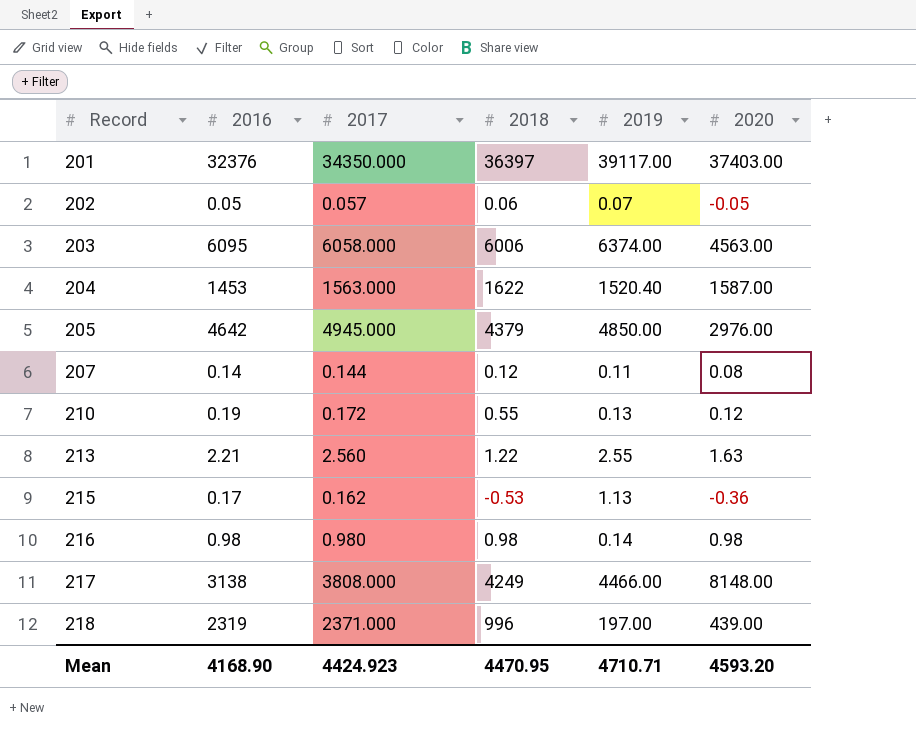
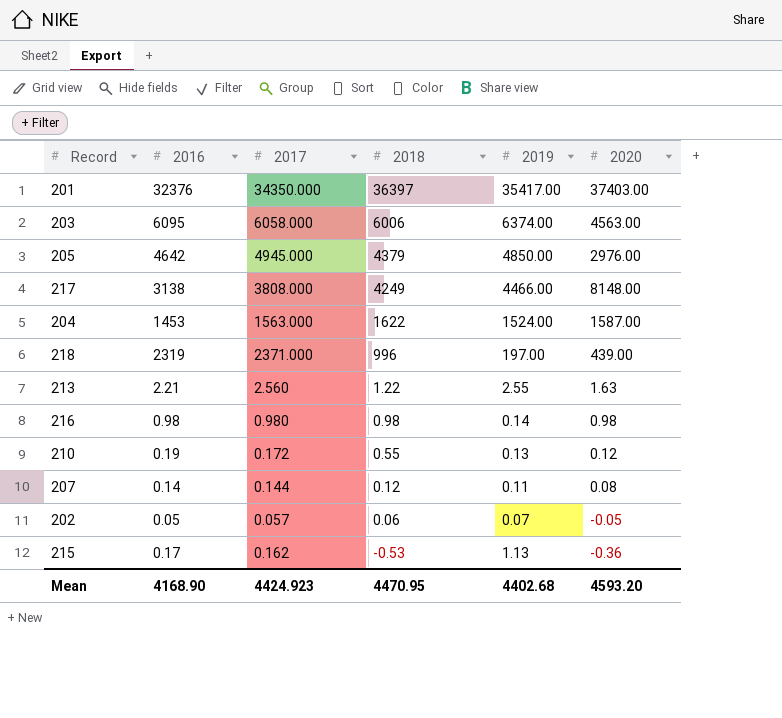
row order: Record ascending -> 2018 descending
201 | 2019: 39117.00 -> 35417.00
204 | 2019: 1520.40 -> 1524.00
Mean | 2019: 4710.71 -> 4402.68

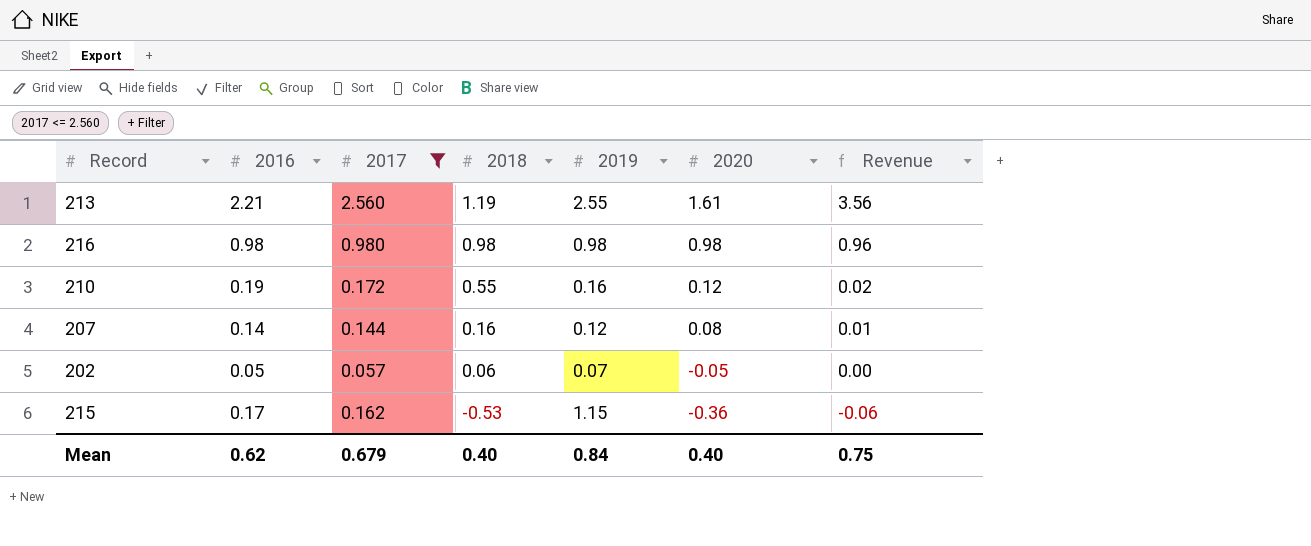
filter: none -> 2017 <= 2.560
column Revenue | formula: none -> [2016] * [2020]
213 | 2018: 1.22 -> 1.19
213 | 2020: 1.63 -> 1.61
216 | 2019: 0.14 -> 0.98
210 | 2019: 0.13 -> 0.16
207 | 2018: 0.12 -> 0.16
207 | 2019: 0.11 -> 0.12
215 | 2019: 1.13 -> 1.15
Mean | 2016: 4168.90 -> 0.62
Mean | 2017: 4424.923 -> 0.679
Mean | 2018: 4470.95 -> 0.40
Mean | 2019: 4402.68 -> 0.84
Mean | 2020: 4593.20 -> 0.40

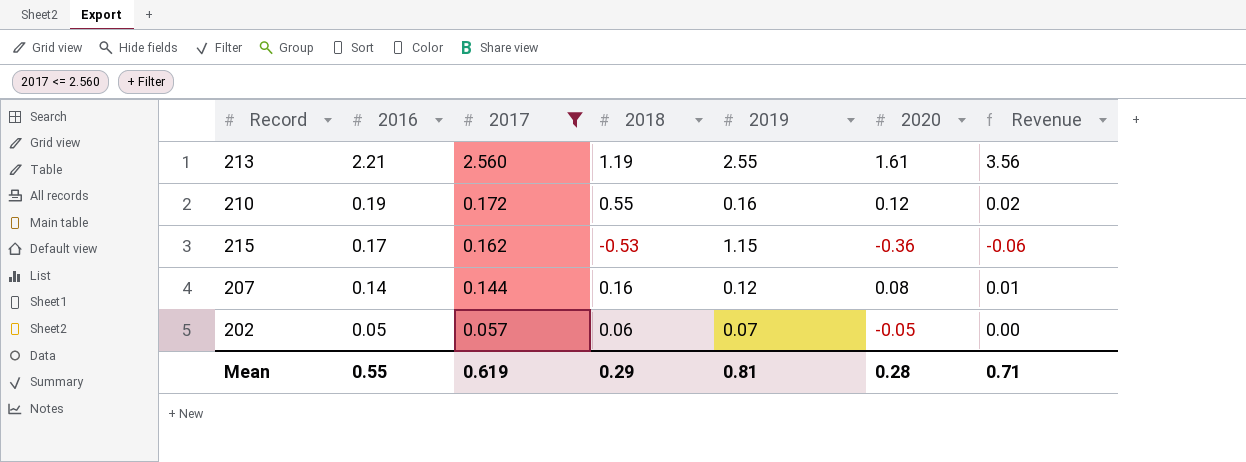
row order: 2018 descending -> 2016 descending
row 216: 0.98 | 0.980 | 0.98 | 0.98 | 0.98 | 0.96 -> none
Mean | 2016: 0.62 -> 0.55
Mean | 2017: 0.679 -> 0.619
Mean | 2018: 0.40 -> 0.29
Mean | 2019: 0.84 -> 0.81
Mean | 2020: 0.40 -> 0.28
Mean | Revenue: 0.75 -> 0.71

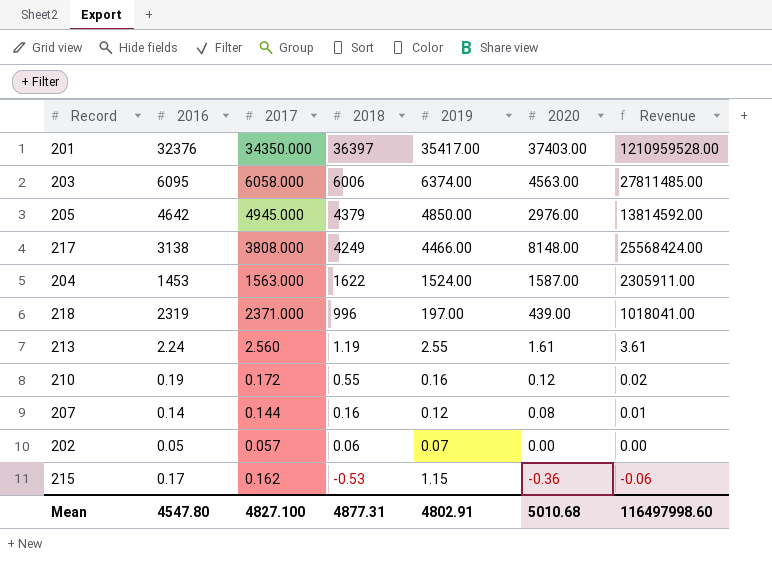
filter: 2017 <= 2.560 -> none
row order: 2016 descending -> 2018 descending
213 | 2016: 2.21 -> 2.24
213 | Revenue: 3.56 -> 3.61
202 | 2020: -0.05 -> 0.00
Mean | 2016: 0.55 -> 4547.80
Mean | 2017: 0.619 -> 4827.100
Mean | 2018: 0.29 -> 4877.31
Mean | 2019: 0.81 -> 4802.91
Mean | 2020: 0.28 -> 5010.68
Mean | Revenue: 0.71 -> 116497998.60

